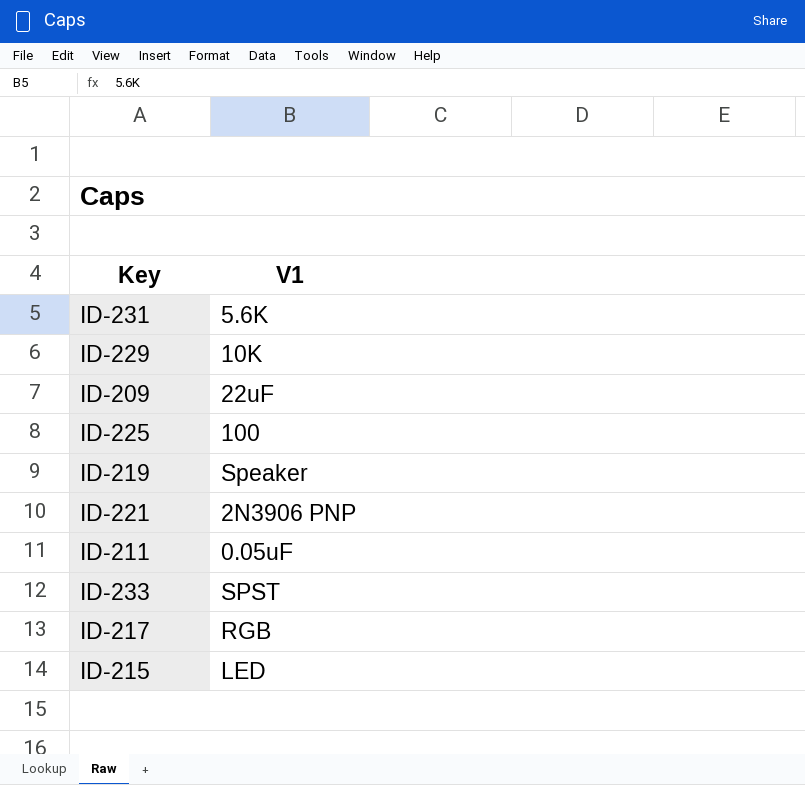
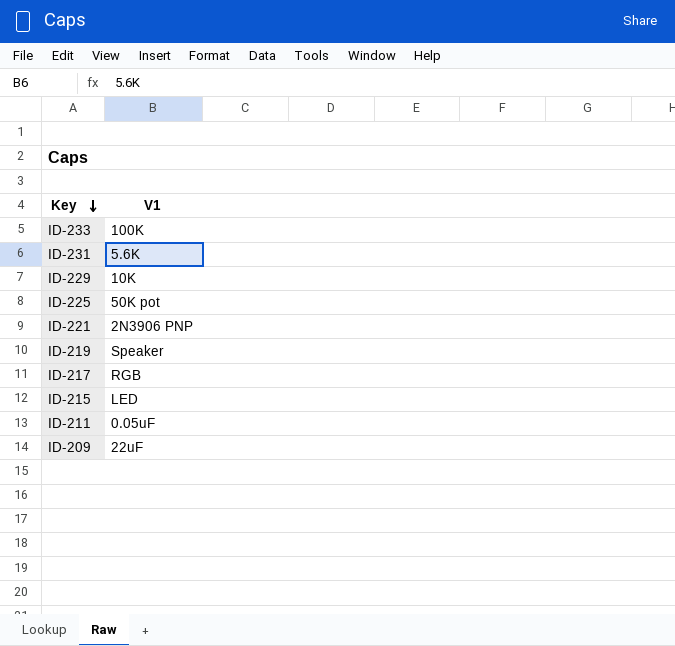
row order: none -> Key descending
ID-233 | V1: SPST -> 100K
ID-225 | V1: 100 -> 50K pot

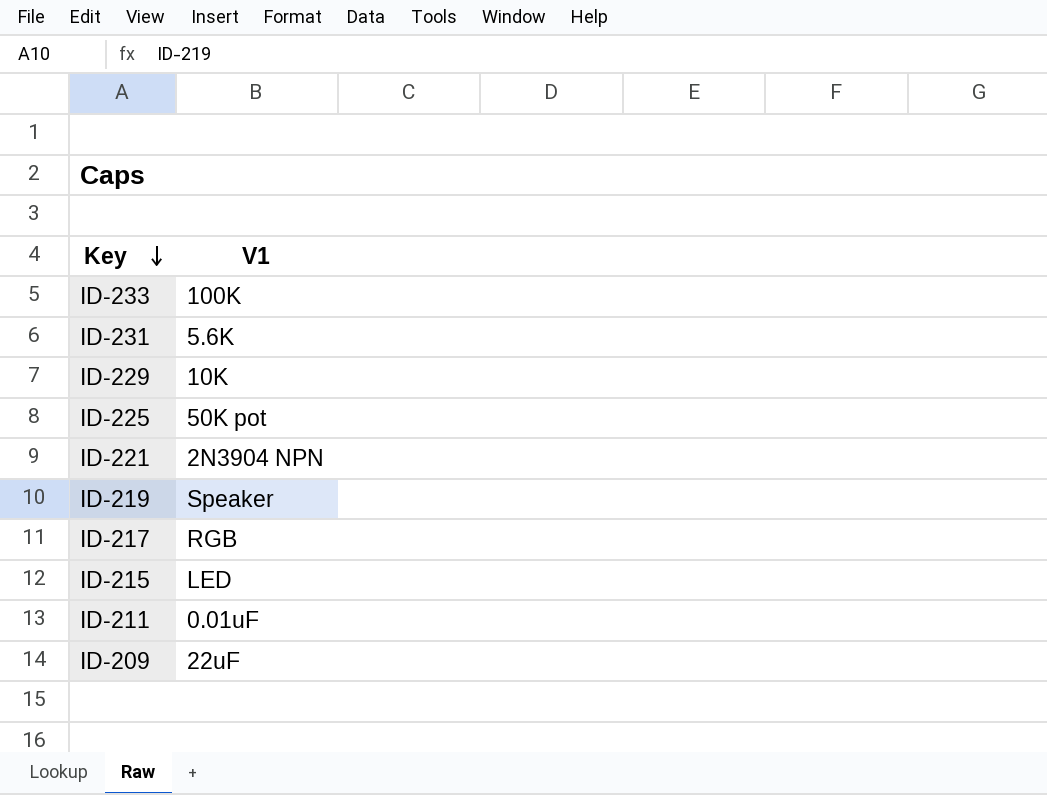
ID-221 | V1: 2N3906 PNP -> 2N3904 NPN
ID-211 | V1: 0.05uF -> 0.01uF

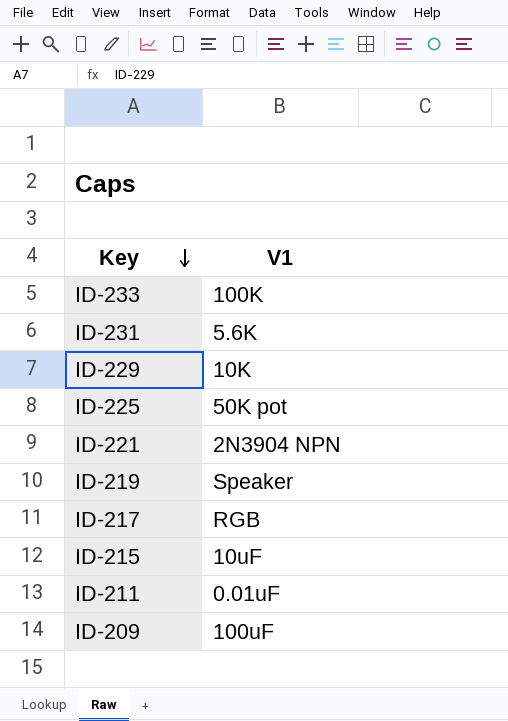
ID-215 | V1: LED -> 10uF
ID-209 | V1: 22uF -> 100uF

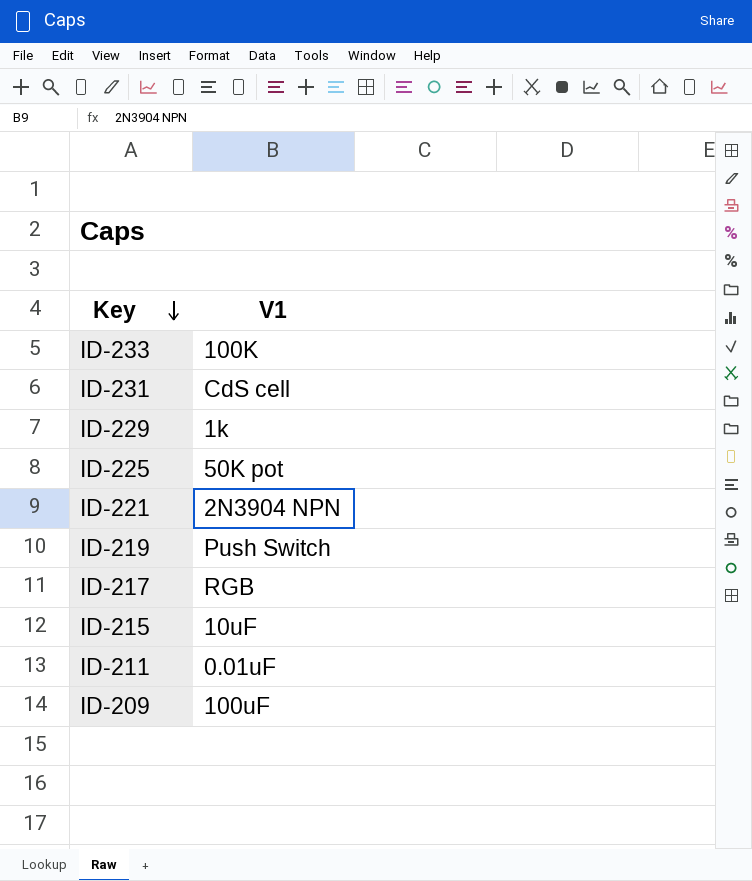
ID-231 | V1: 5.6K -> CdS cell
ID-229 | V1: 10K -> 1k
ID-219 | V1: Speaker -> Push Switch

